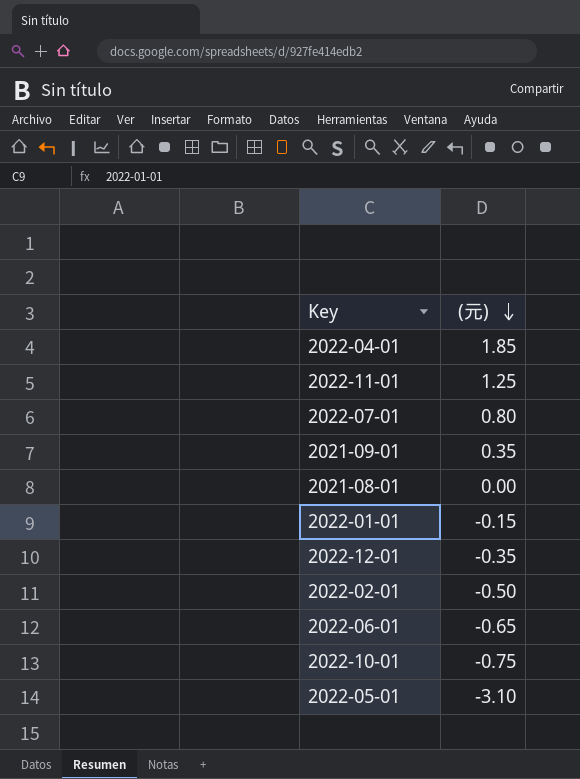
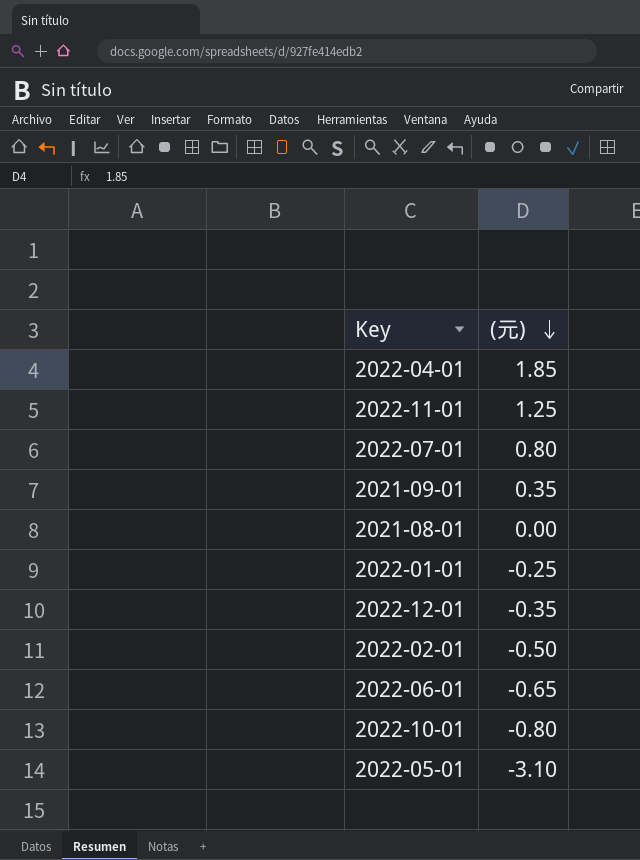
2022-01-01 | (元): -0.15 -> -0.25
2022-10-01 | (元): -0.75 -> -0.80

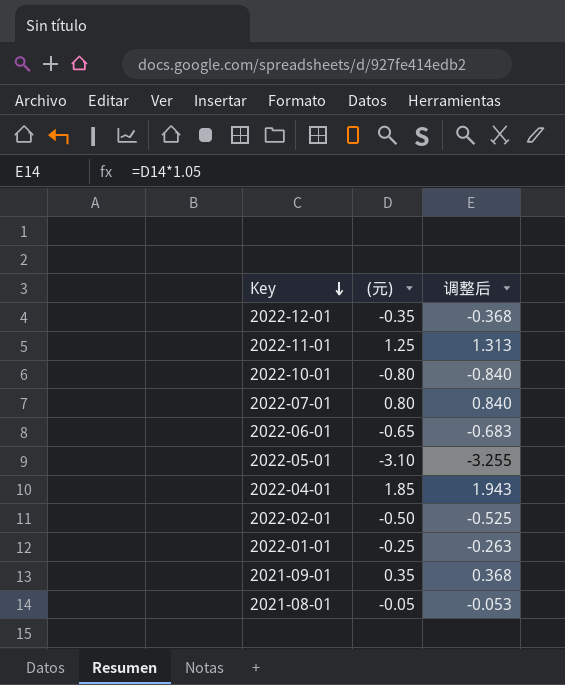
row order: (元) descending -> Key descending
column 调整后 | formula: none -> [(元)] * 1.05
2021-08-01 | (元): 0.00 -> -0.05

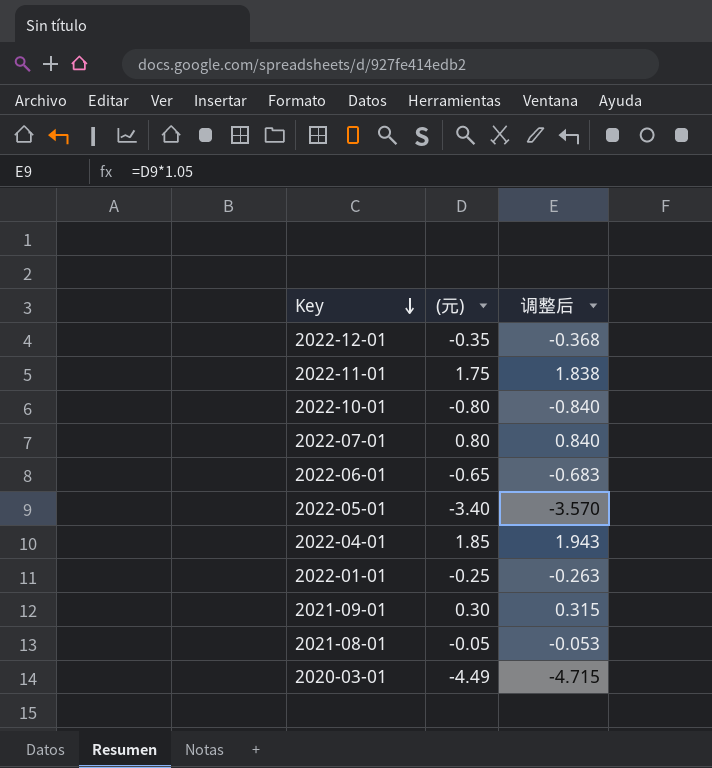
row 2022-02-01: -0.50 | -0.525 -> none
2022-11-01 | (元): 1.25 -> 1.75
2022-11-01 | 调整后: 1.313 -> 1.838
2022-05-01 | (元): -3.10 -> -3.40
2022-05-01 | 调整后: -3.255 -> -3.570
2021-09-01 | (元): 0.35 -> 0.30
2021-09-01 | 调整后: 0.368 -> 0.315
row 2020-03-01: none -> -4.49 | -4.715

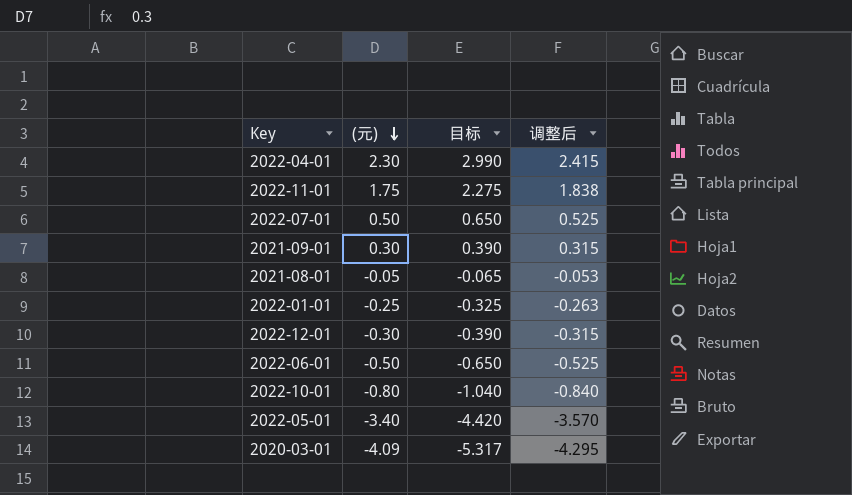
row order: Key descending -> (元) descending
column 目标 | formula: none -> [(元)] * 1.3
2022-04-01 | (元): 1.85 -> 2.30
2022-04-01 | 调整后: 1.943 -> 2.415
2022-07-01 | (元): 0.80 -> 0.50
2022-07-01 | 调整后: 0.840 -> 0.525
2022-12-01 | (元): -0.35 -> -0.30
2022-12-01 | 调整后: -0.368 -> -0.315
2022-06-01 | (元): -0.65 -> -0.50
2022-06-01 | 调整后: -0.683 -> -0.525
2020-03-01 | (元): -4.49 -> -4.09
2020-03-01 | 调整后: -4.715 -> -4.295

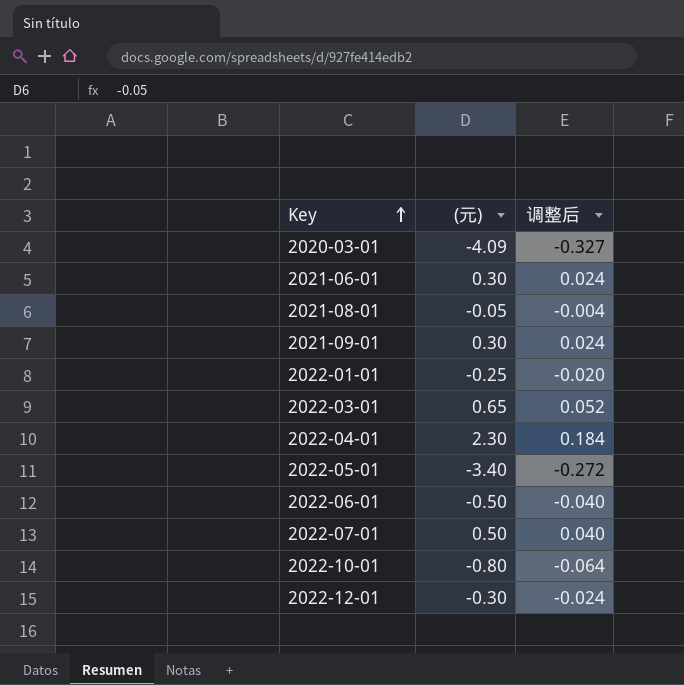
row order: (元) descending -> Key ascending
column 目标 | formula: [(元)] * 1.3 -> none
column 调整后 | formula: [(元)] * 1.05 -> [(元)] * 0.08
row 2022-11-01: 1.75 | 2.275 | 1.838 -> none
row 2021-06-01: none -> 0.30 | 0.024
row 2022-03-01: none -> 0.65 | 0.052

